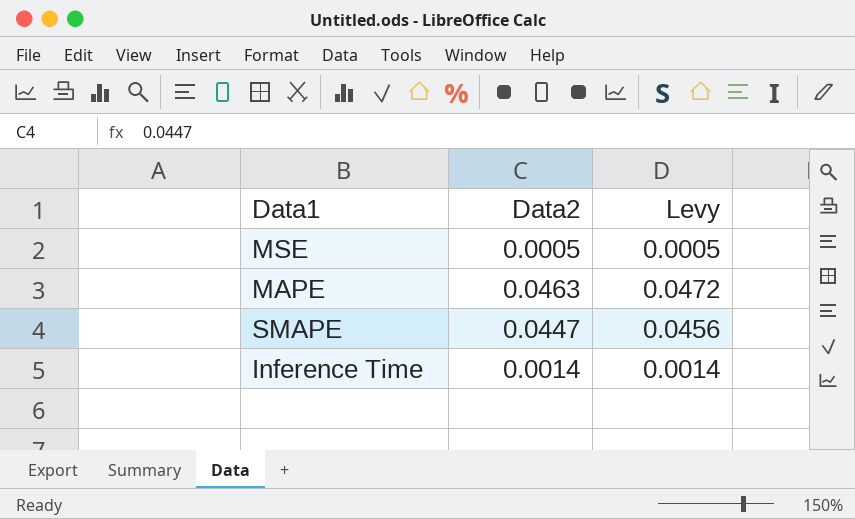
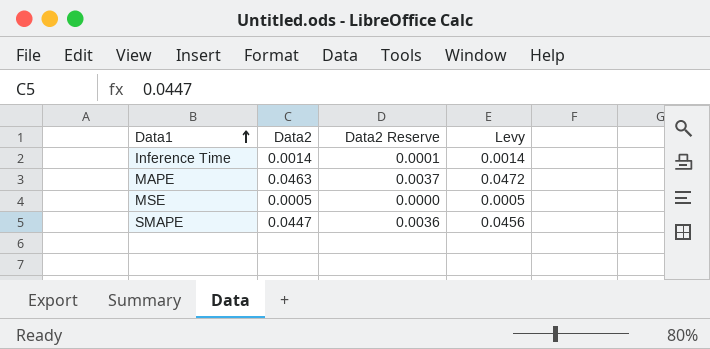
row order: none -> Data1 ascending
column Data2 Reserve | formula: none -> [Data2] * 0.08

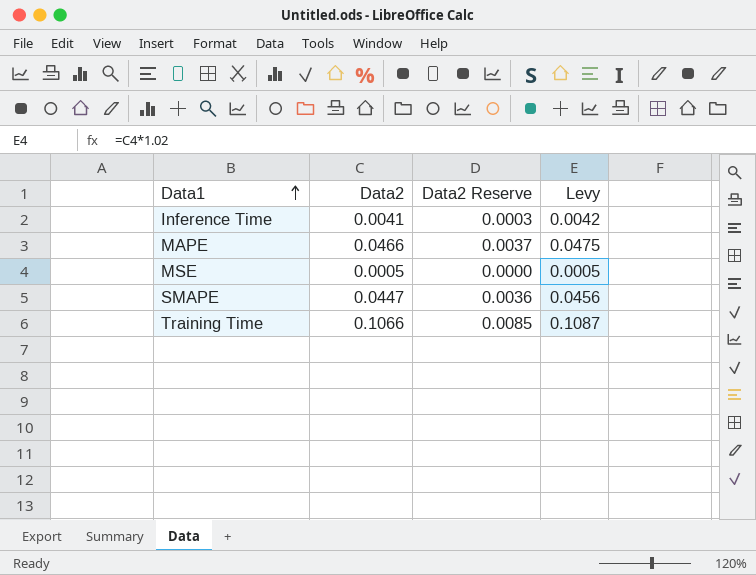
Inference Time | Data2: 0.0014 -> 0.0041
Inference Time | Data2 Reserve: 0.0001 -> 0.0003
Inference Time | Levy: 0.0014 -> 0.0042
MAPE | Data2: 0.0463 -> 0.0466
MAPE | Levy: 0.0472 -> 0.0475
row Training Time: none -> 0.1066 | 0.0085 | 0.1087

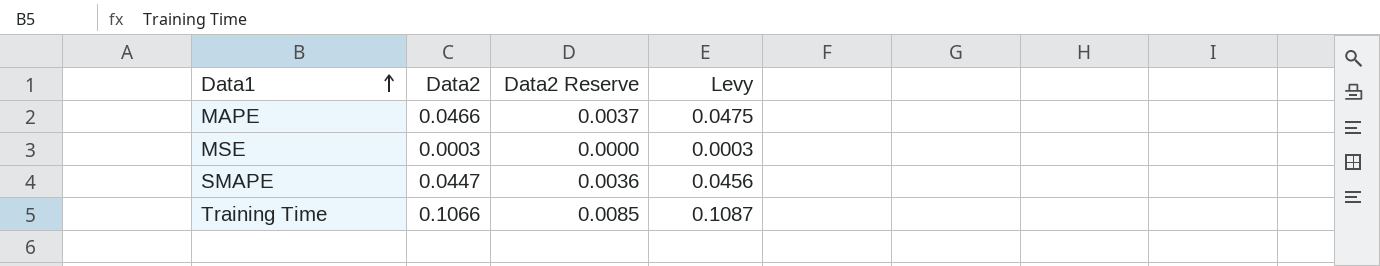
row Inference Time: 0.0041 | 0.0003 | 0.0042 -> none
MSE | Data2: 0.0005 -> 0.0003
MSE | Levy: 0.0005 -> 0.0003

